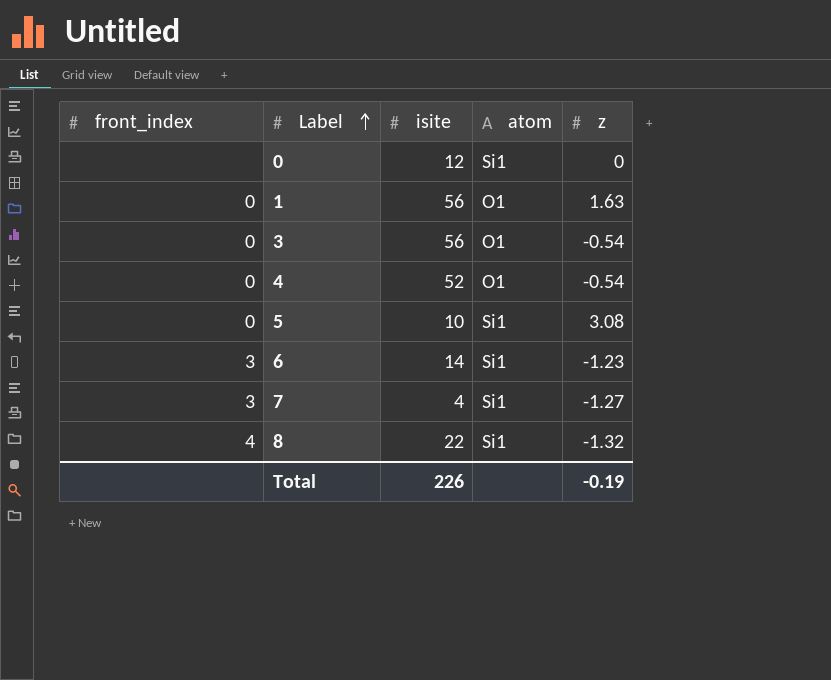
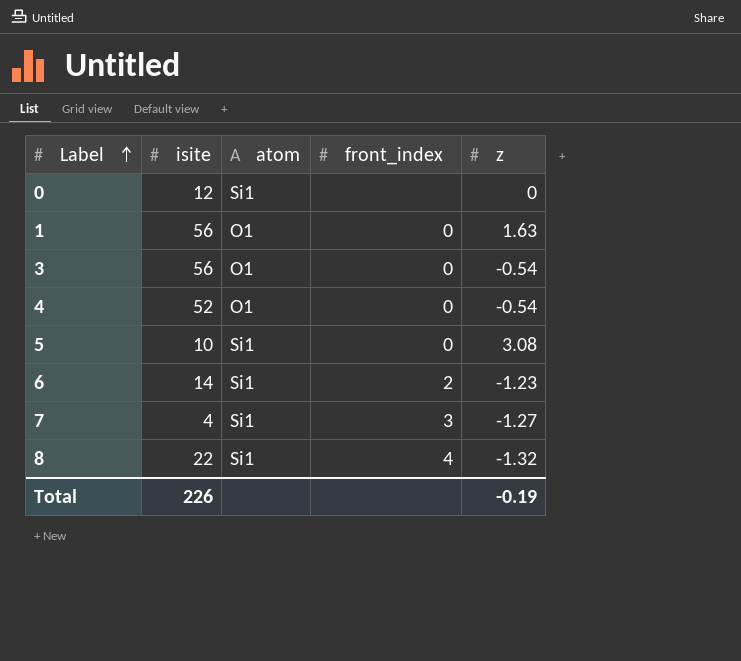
column front_index | position: 1 -> 4
6 | front_index: 3 -> 2

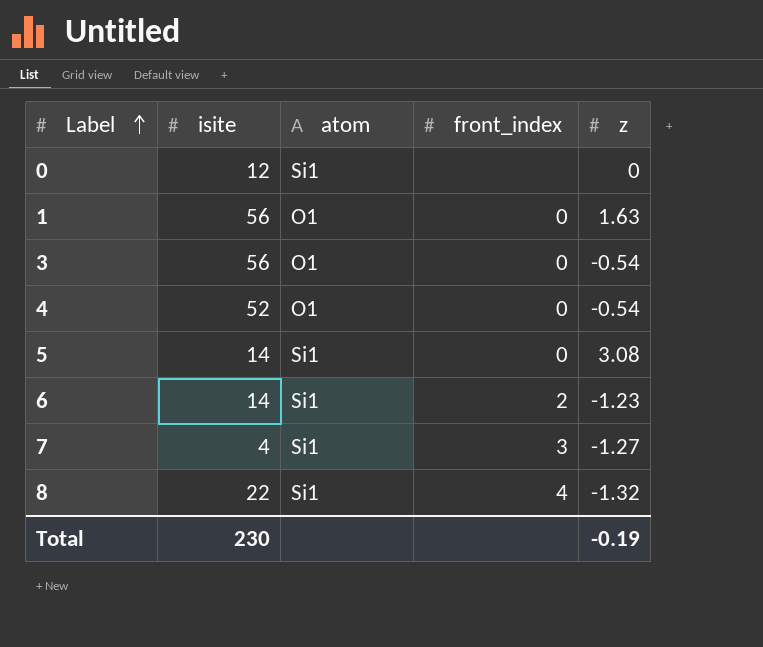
5 | isite: 10 -> 14
Total | isite: 226 -> 230

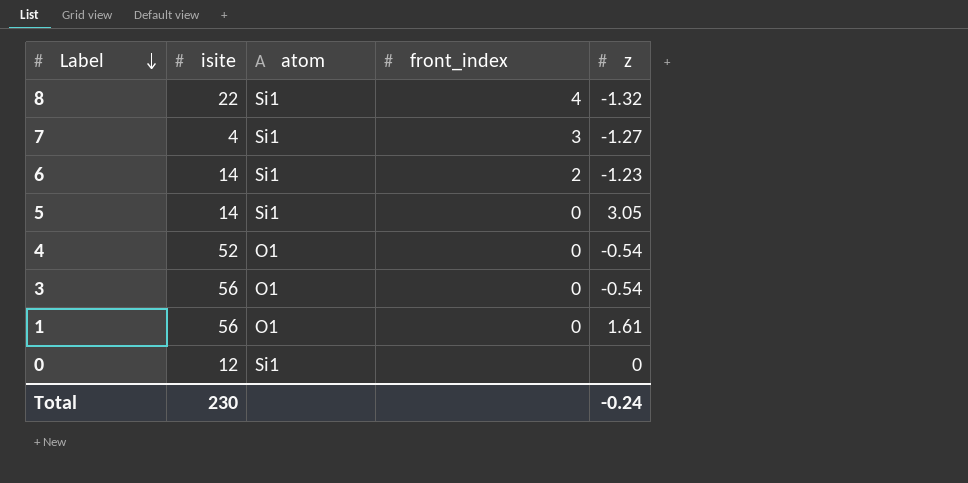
row order: Label ascending -> Label descending
5 | z: 3.08 -> 3.05
1 | z: 1.63 -> 1.61
Total | z: -0.19 -> -0.24

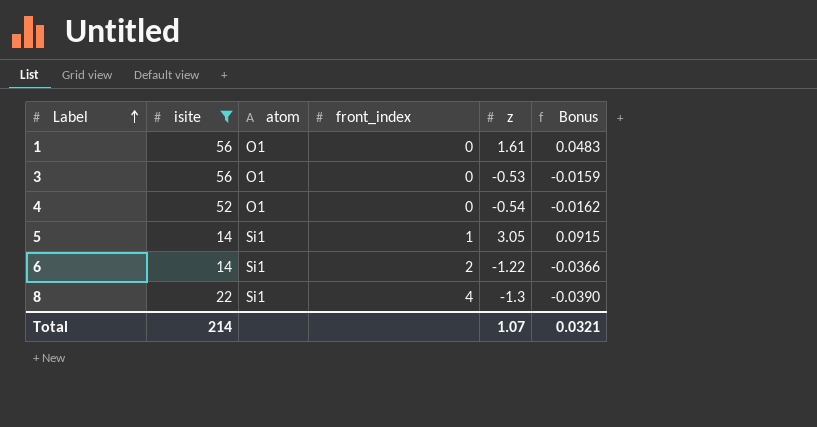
filter: none -> isite >= 14
row order: Label descending -> Label ascending
column Bonus | formula: none -> [z] * 0.03
3 | z: -0.54 -> -0.53
5 | front_index: 0 -> 1
6 | z: -1.23 -> -1.22
8 | z: -1.32 -> -1.3
Total | isite: 230 -> 214
Total | z: -0.24 -> 1.07

